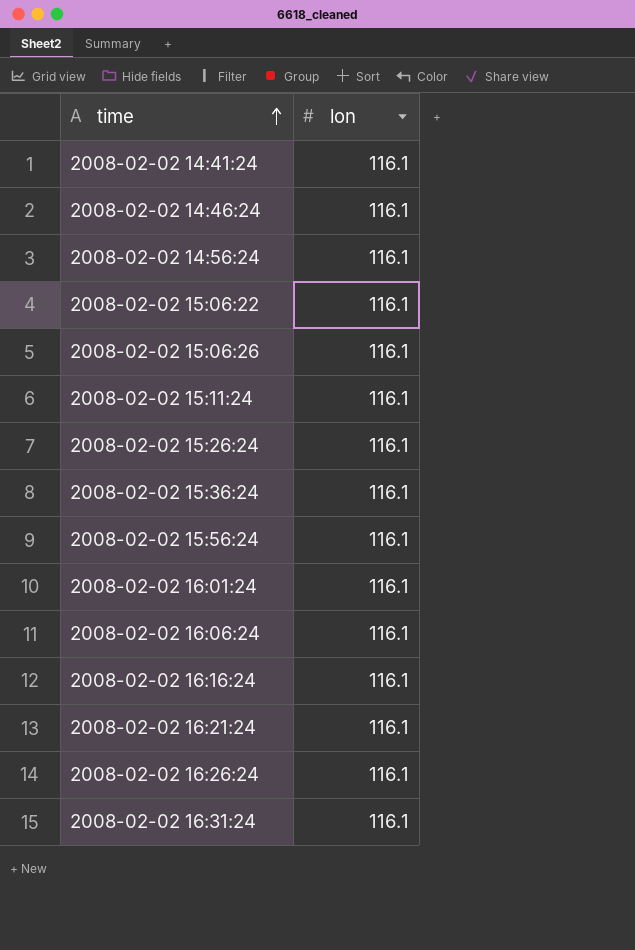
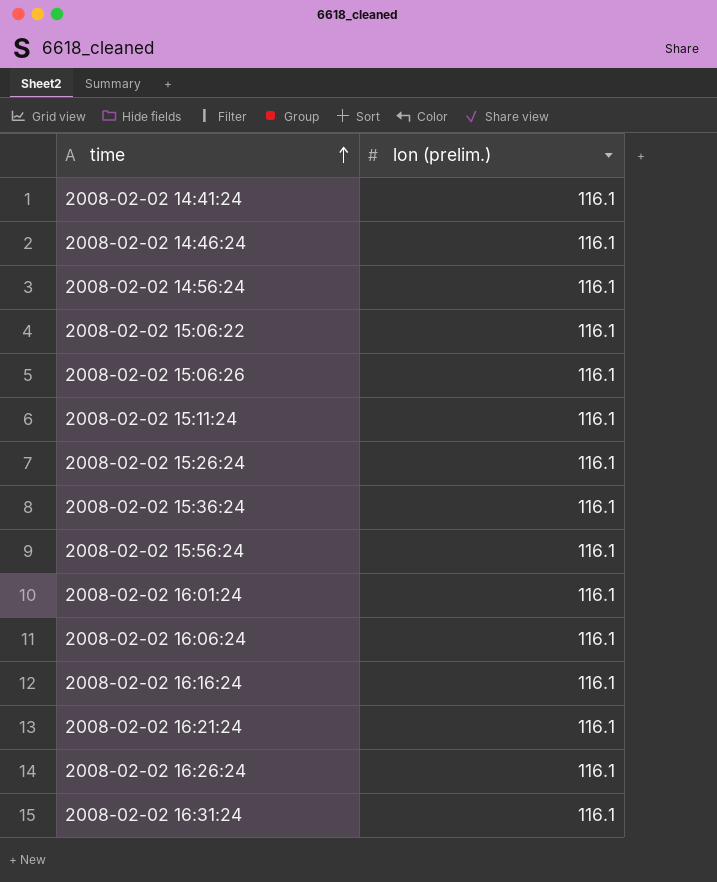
column name: lon -> lon (prelim.)

